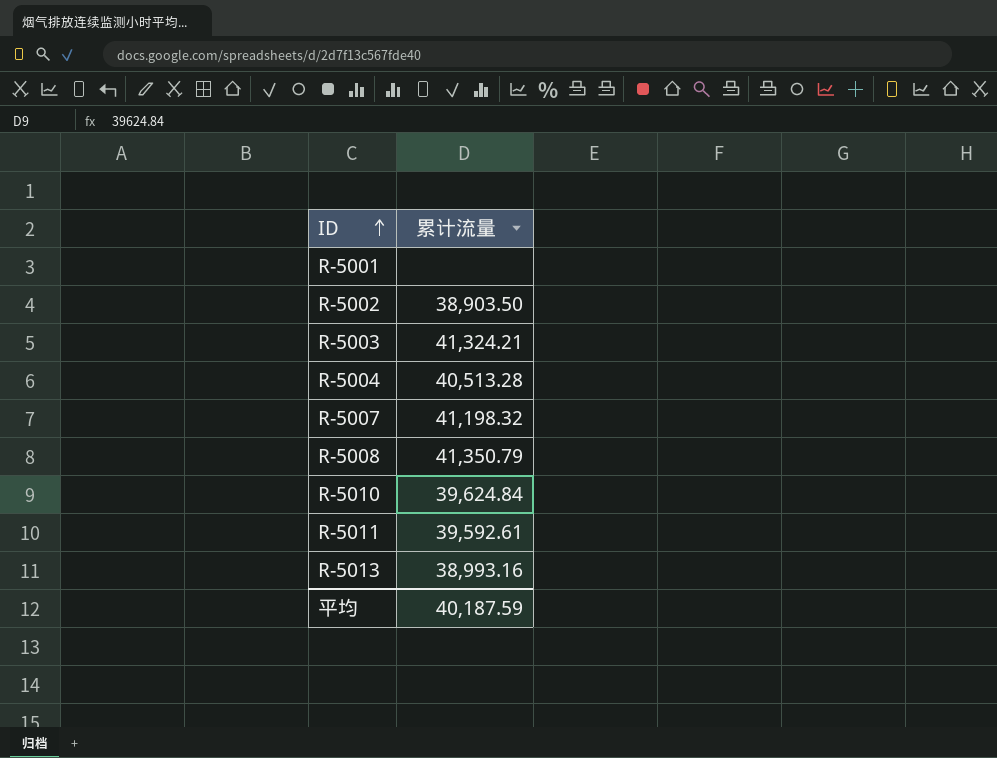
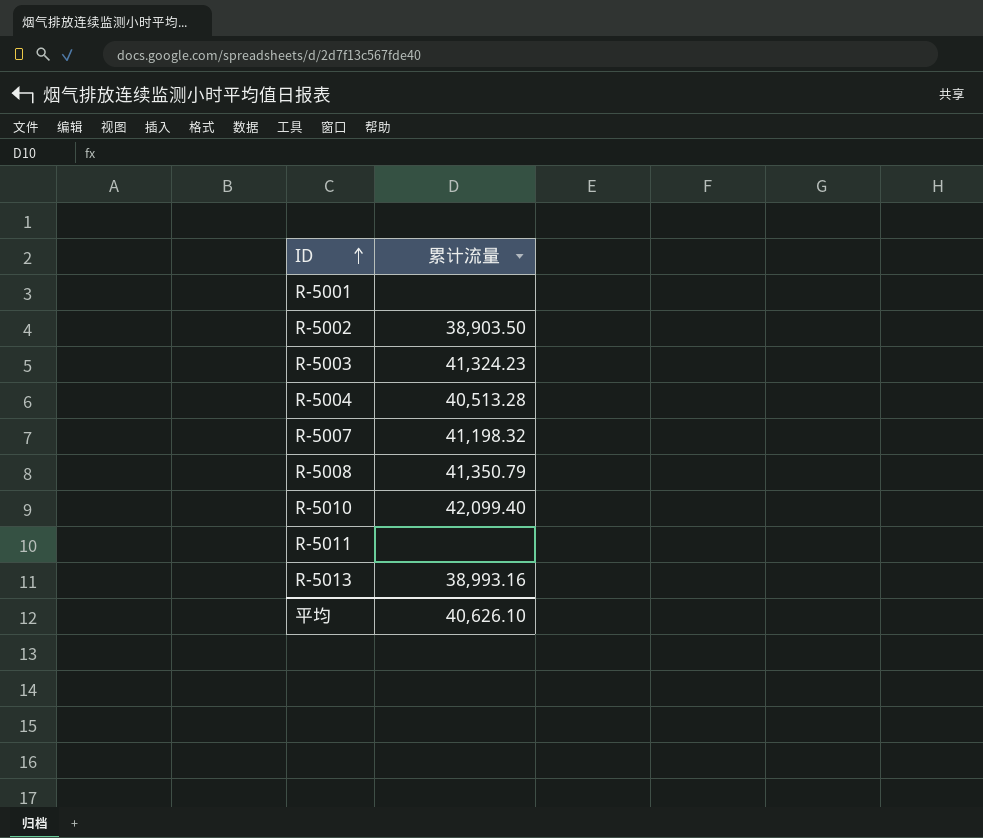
R-5003 | 累计流量: 41,324.21 -> 41,324.23
R-5010 | 累计流量: 39,624.84 -> 42,099.40
R-5011 | 累计流量: 39,592.61 -> none
平均 | 累计流量: 40,187.59 -> 40,626.10

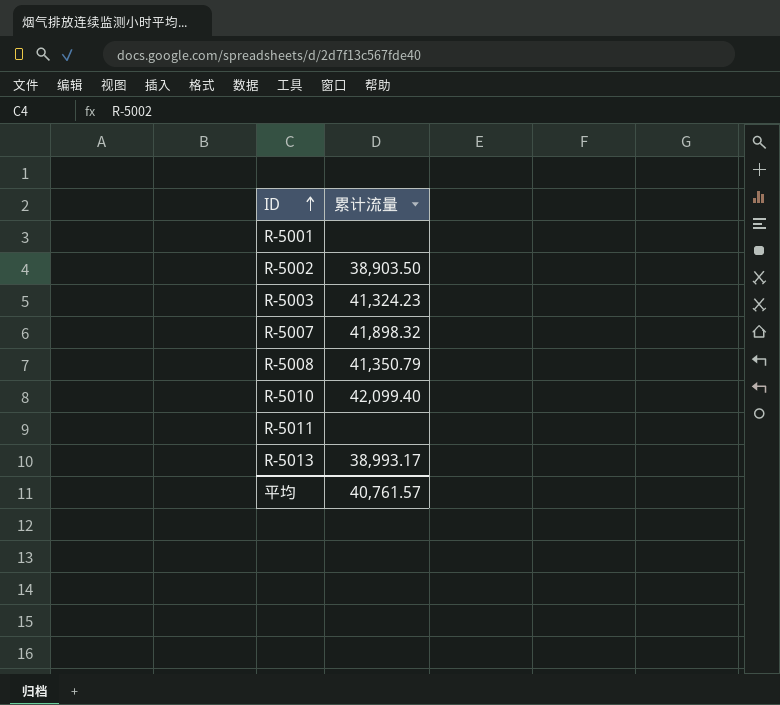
row R-5004: 40,513.28 -> none
R-5007 | 累计流量: 41,198.32 -> 41,898.32
R-5013 | 累计流量: 38,993.16 -> 38,993.17
平均 | 累计流量: 40,626.10 -> 40,761.57

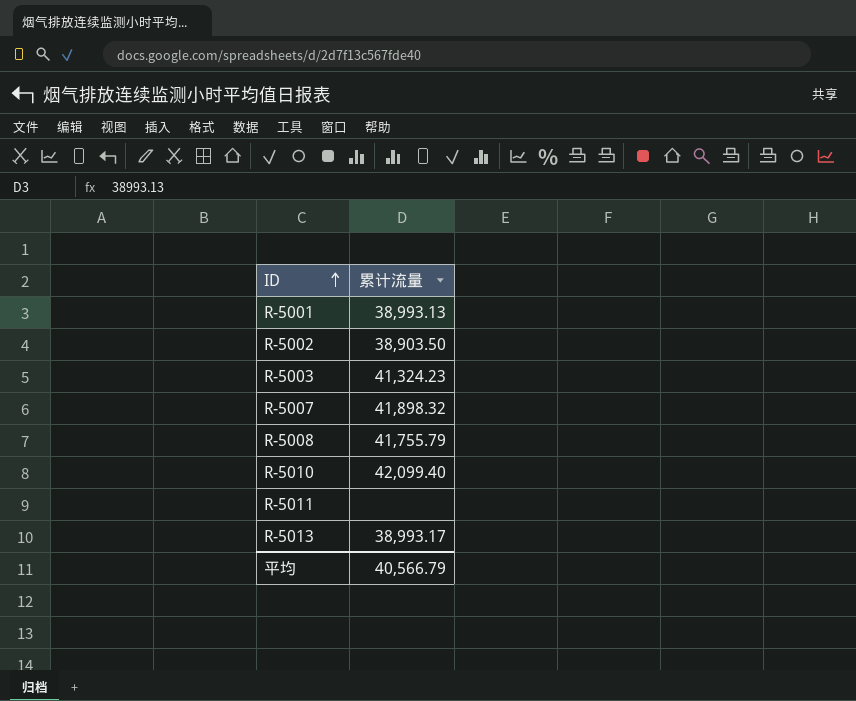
R-5001 | 累计流量: none -> 38,993.13
R-5008 | 累计流量: 41,350.79 -> 41,755.79
平均 | 累计流量: 40,761.57 -> 40,566.79

